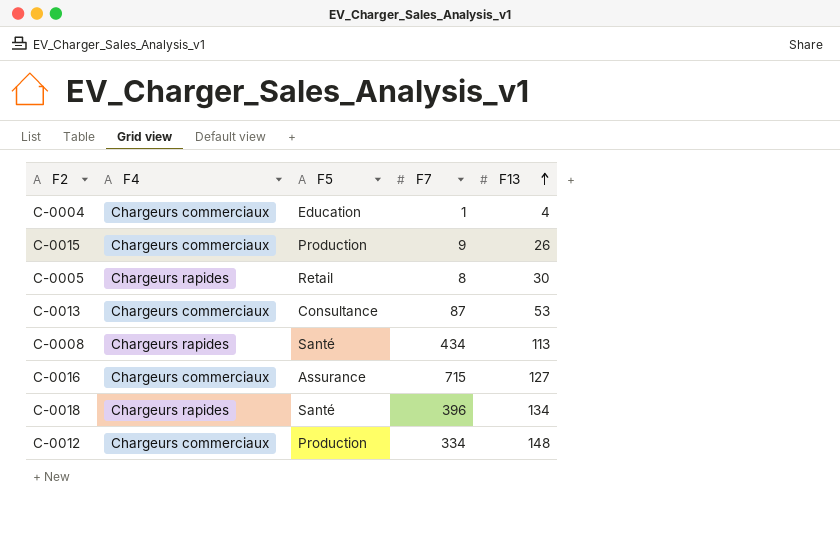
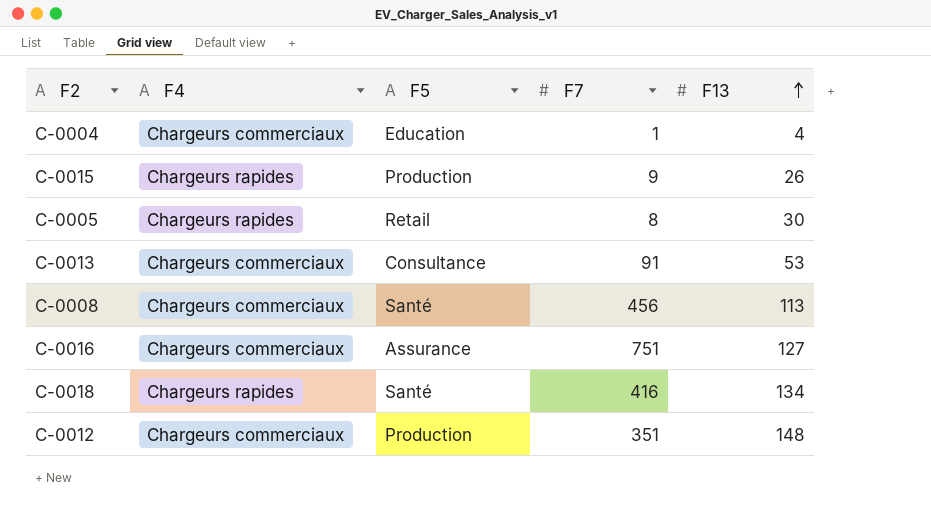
C-0015 | F4: Chargeurs commerciaux -> Chargeurs rapides
C-0013 | F7: 87 -> 91
C-0008 | F4: Chargeurs rapides -> Chargeurs commerciaux
C-0008 | F7: 434 -> 456
C-0016 | F7: 715 -> 751
C-0018 | F7: 396 -> 416
C-0012 | F7: 334 -> 351

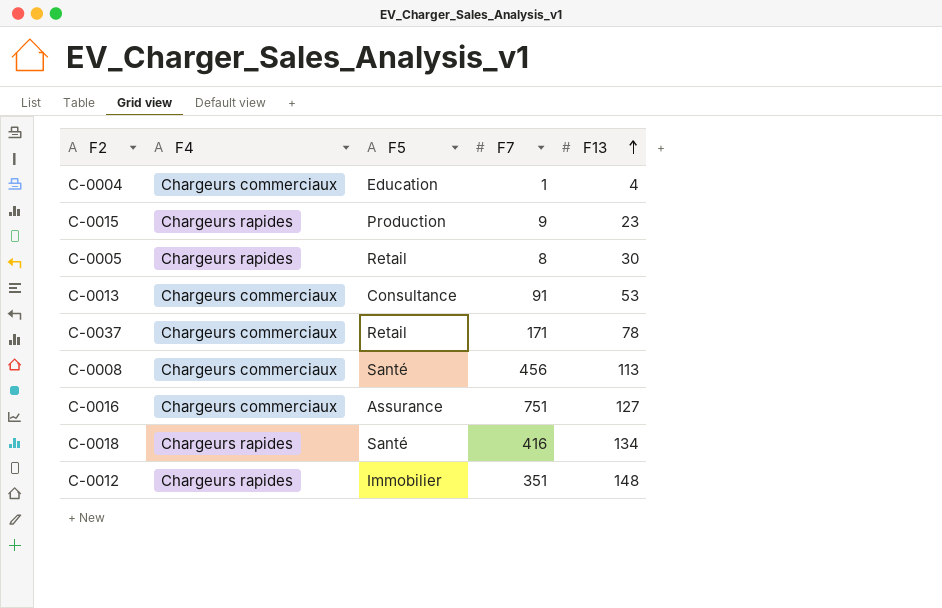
C-0015 | F13: 26 -> 23
row C-0037: none -> Chargeurs commerciaux | Retail | 171 | 78
C-0012 | F4: Chargeurs commerciaux -> Chargeurs rapides
C-0012 | F5: Production -> Immobilier

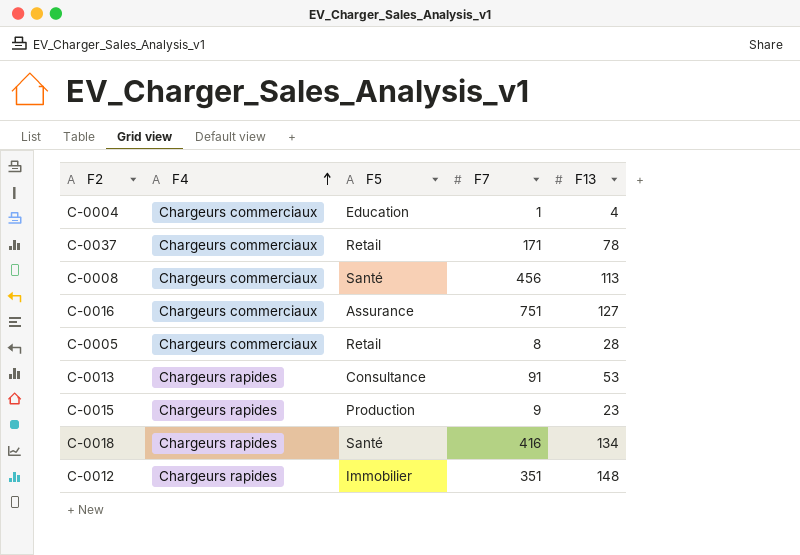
row order: F13 ascending -> F4 ascending
C-0005 | F4: Chargeurs rapides -> Chargeurs commerciaux
C-0005 | F13: 30 -> 28
C-0013 | F4: Chargeurs commerciaux -> Chargeurs rapides

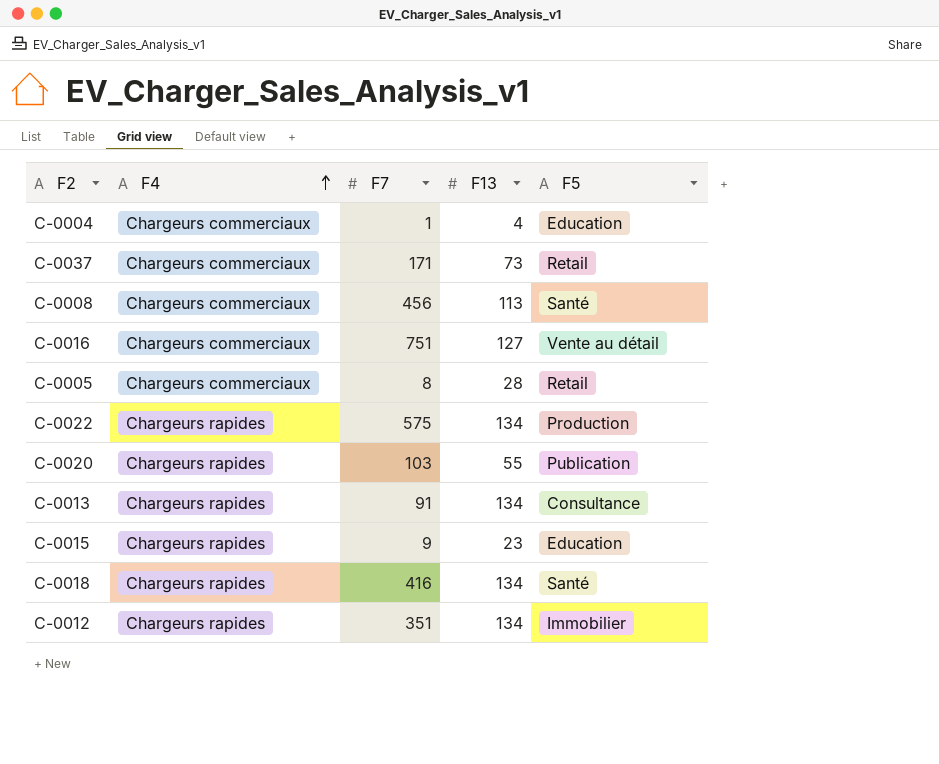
column F5 | position: 3 -> 5
C-0037 | F13: 78 -> 73
C-0016 | F5: Assurance -> Vente au détail
row C-0022: none -> Chargeurs rapides | 575 | 134 | Production
row C-0020: none -> Chargeurs rapides | 103 | 55 | Publication
C-0013 | F13: 53 -> 134
C-0015 | F5: Production -> Education
C-0012 | F13: 148 -> 134

